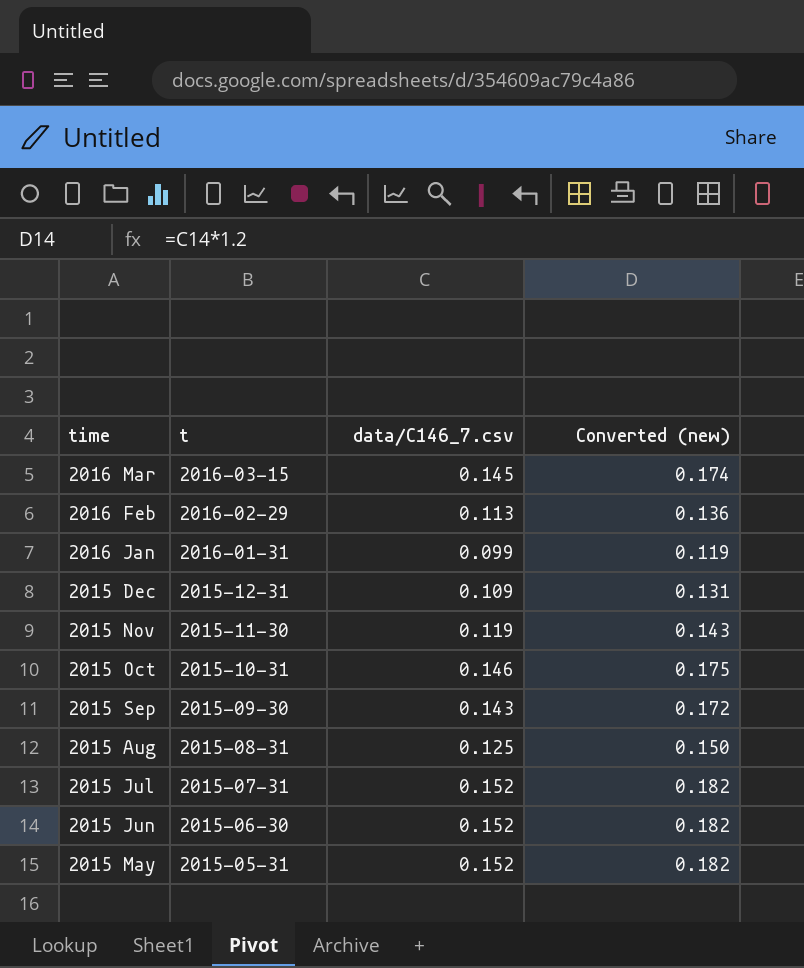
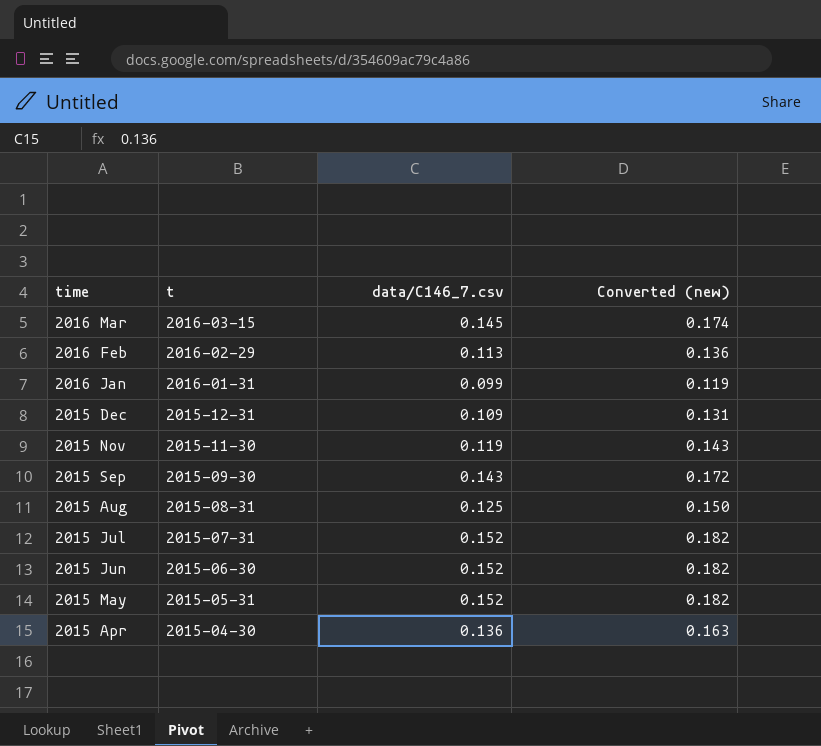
row 2015 Oct: 2015-10-31 | 0.146 | 0.175 -> none
row 2015 Apr: none -> 2015-04-30 | 0.136 | 0.163

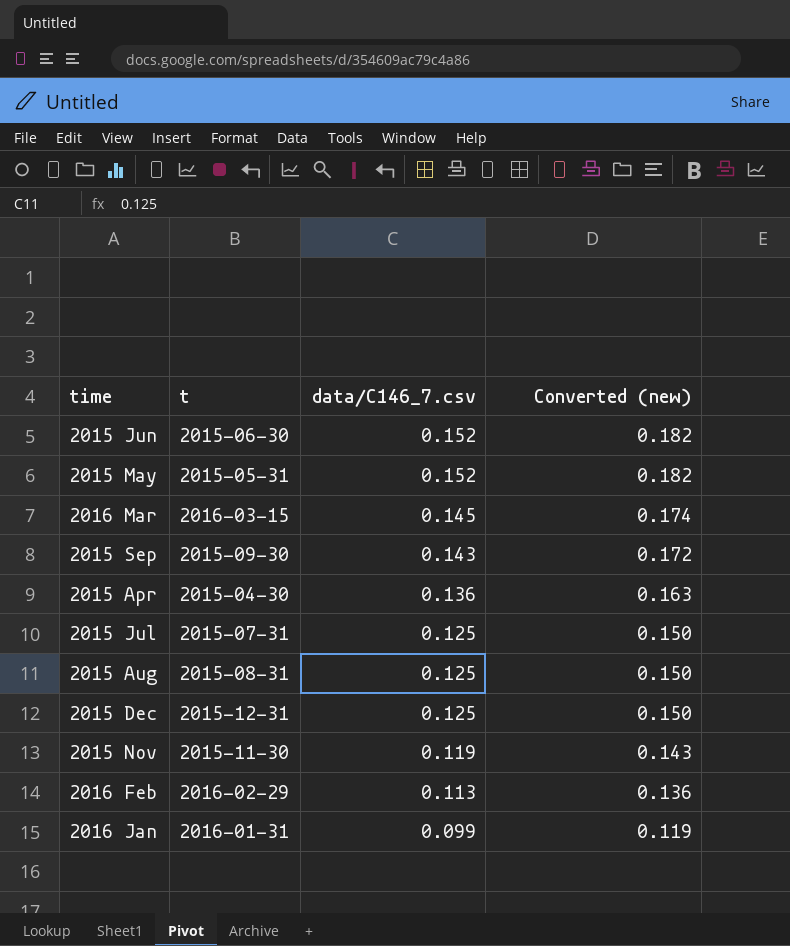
row order: time descending -> data/C146_7.csv descending
2015 Jul | data/C146_7.csv: 0.152 -> 0.125
2015 Jul | Converted (new): 0.182 -> 0.150
2015 Dec | data/C146_7.csv: 0.109 -> 0.125
2015 Dec | Converted (new): 0.131 -> 0.150

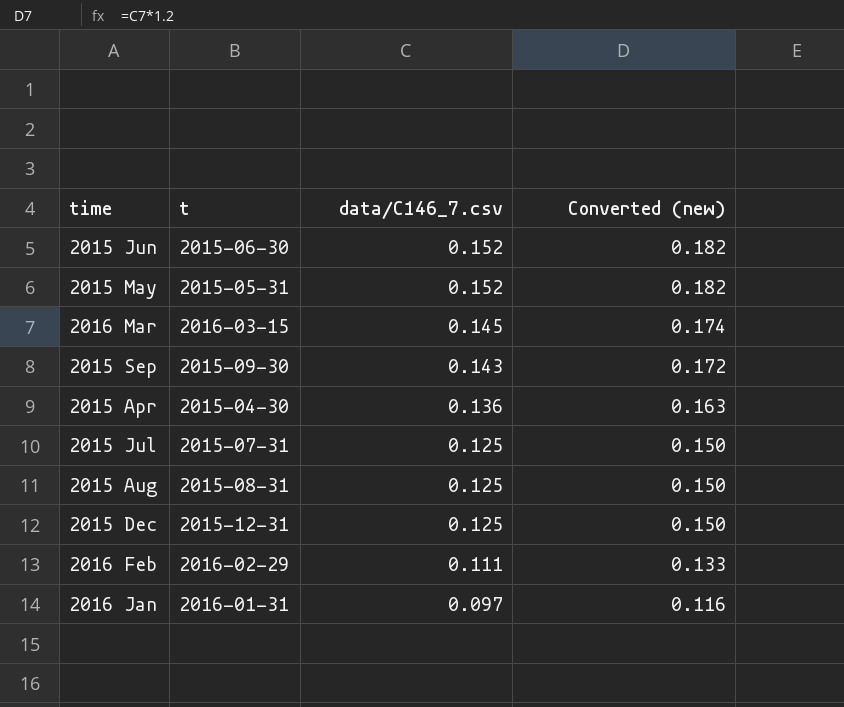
row 2015 Nov: 2015-11-30 | 0.119 | 0.143 -> none
2016 Feb | data/C146_7.csv: 0.113 -> 0.111
2016 Feb | Converted (new): 0.136 -> 0.133
2016 Jan | data/C146_7.csv: 0.099 -> 0.097
2016 Jan | Converted (new): 0.119 -> 0.116

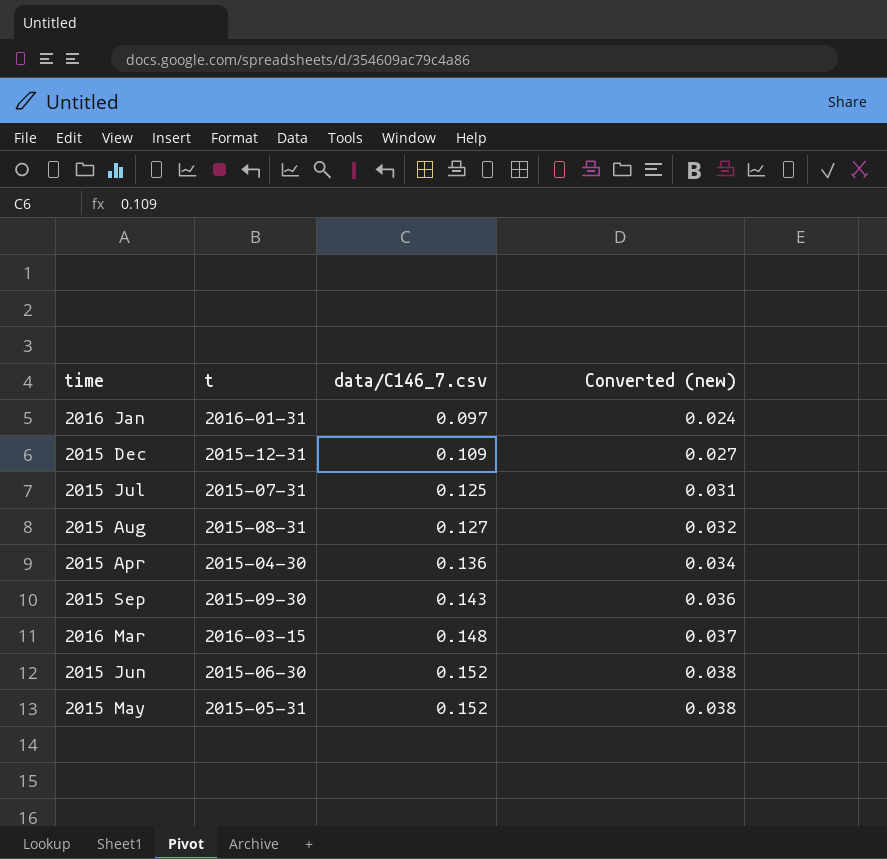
row order: data/C146_7.csv descending -> data/C146_7.csv ascending
column Converted (new) | formula: [data/C146_7.csv] * 1.2 -> [data/C146_7.csv] * 0.25
row 2016 Feb: 2016-02-29 | 0.111 | 0.133 -> none
2015 Dec | data/C146_7.csv: 0.125 -> 0.109
2015 Aug | data/C146_7.csv: 0.125 -> 0.127
2016 Mar | data/C146_7.csv: 0.145 -> 0.148

